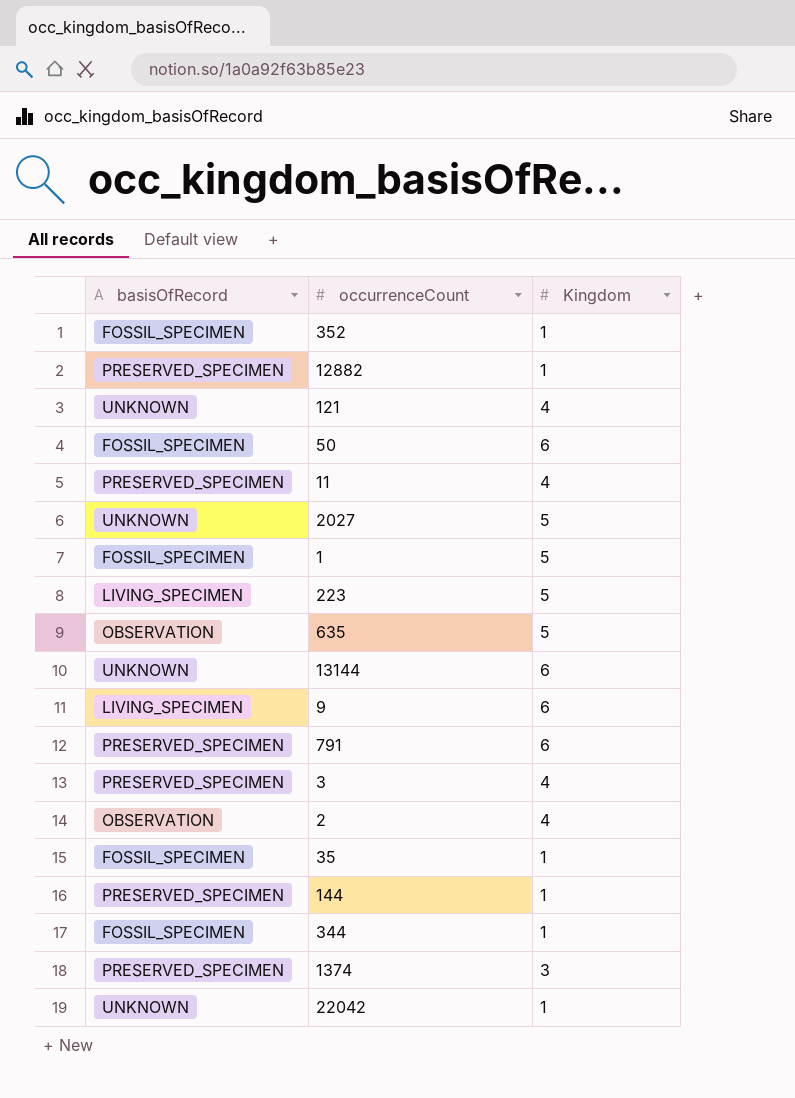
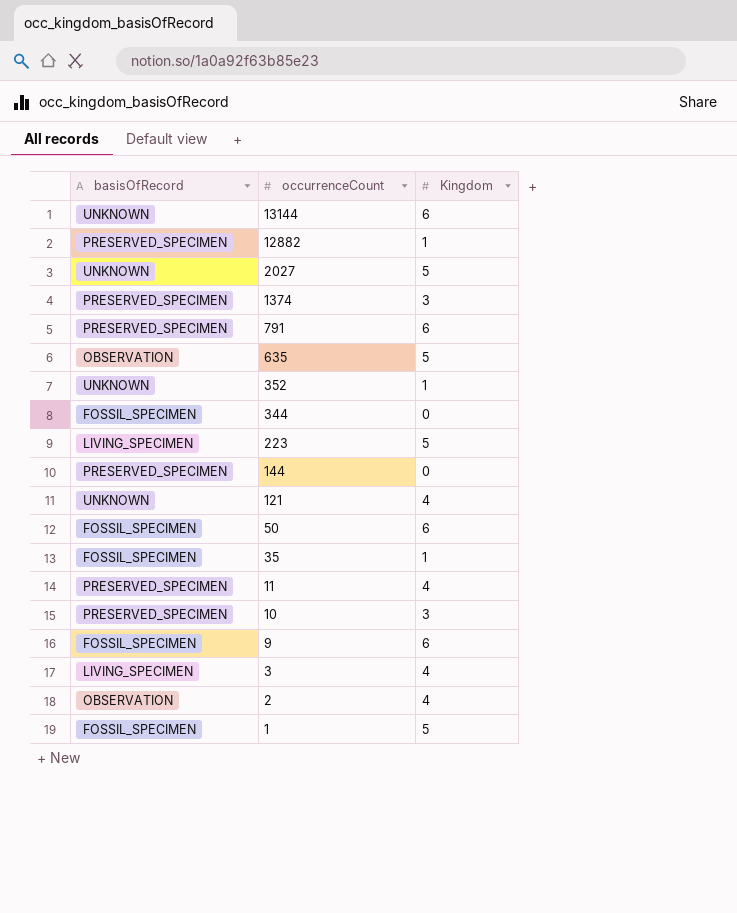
row order: none -> occurrenceCount descending
row 22042: UNKNOWN | 1 -> none
352 | basisOfRecord: FOSSIL_SPECIMEN -> UNKNOWN
344 | Kingdom: 1 -> 0
144 | Kingdom: 1 -> 0
row 10: none -> PRESERVED_SPECIMEN | 3
9 | basisOfRecord: LIVING_SPECIMEN -> FOSSIL_SPECIMEN
3 | basisOfRecord: PRESERVED_SPECIMEN -> LIVING_SPECIMEN

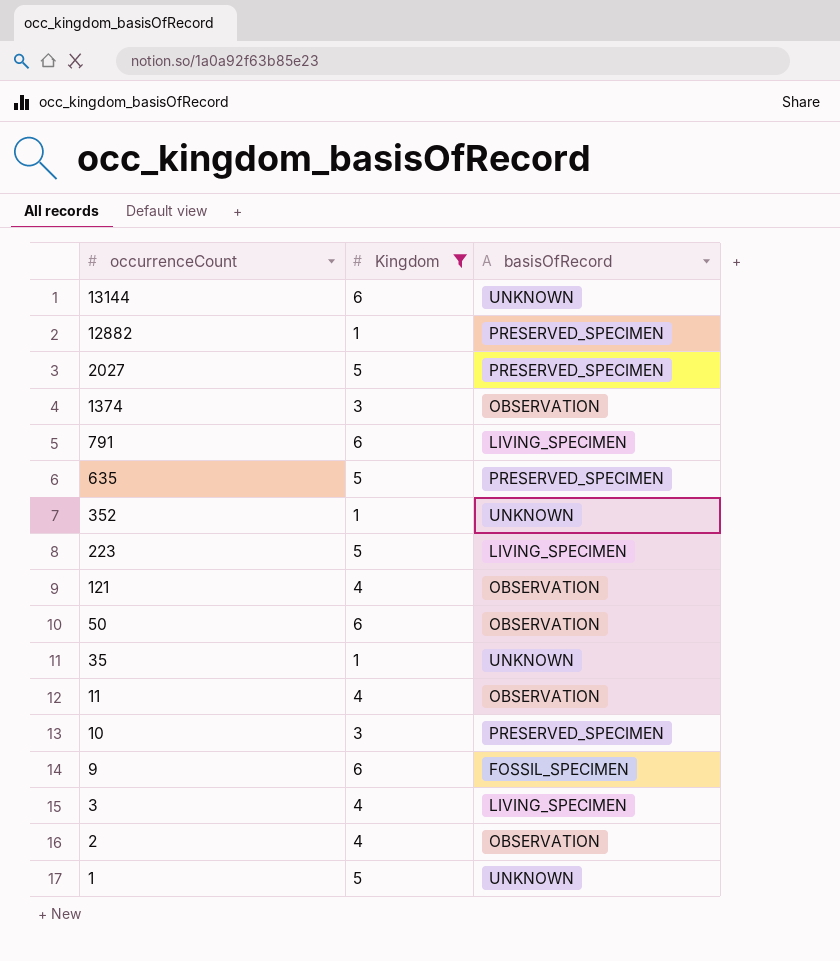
filter: none -> Kingdom != 0
column basisOfRecord | position: 1 -> 3
2027 | basisOfRecord: UNKNOWN -> PRESERVED_SPECIMEN
1374 | basisOfRecord: PRESERVED_SPECIMEN -> OBSERVATION
791 | basisOfRecord: PRESERVED_SPECIMEN -> LIVING_SPECIMEN
635 | basisOfRecord: OBSERVATION -> PRESERVED_SPECIMEN
121 | basisOfRecord: UNKNOWN -> OBSERVATION
50 | basisOfRecord: FOSSIL_SPECIMEN -> OBSERVATION
35 | basisOfRecord: FOSSIL_SPECIMEN -> UNKNOWN
11 | basisOfRecord: PRESERVED_SPECIMEN -> OBSERVATION
1 | basisOfRecord: FOSSIL_SPECIMEN -> UNKNOWN

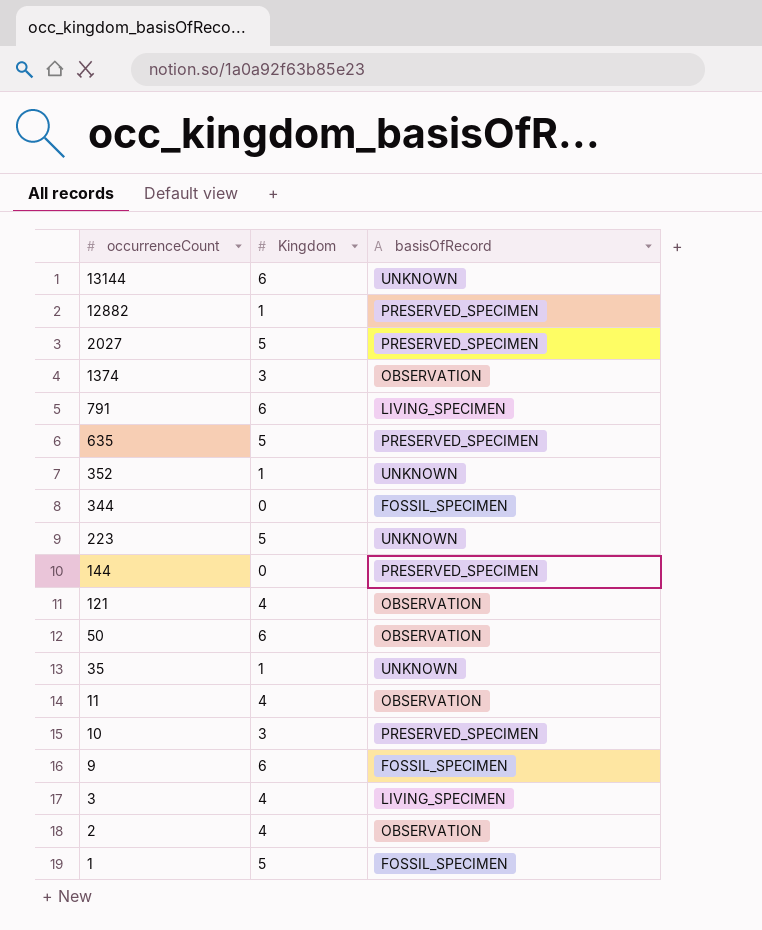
filter: Kingdom != 0 -> none
223 | basisOfRecord: LIVING_SPECIMEN -> UNKNOWN
1 | basisOfRecord: UNKNOWN -> FOSSIL_SPECIMEN

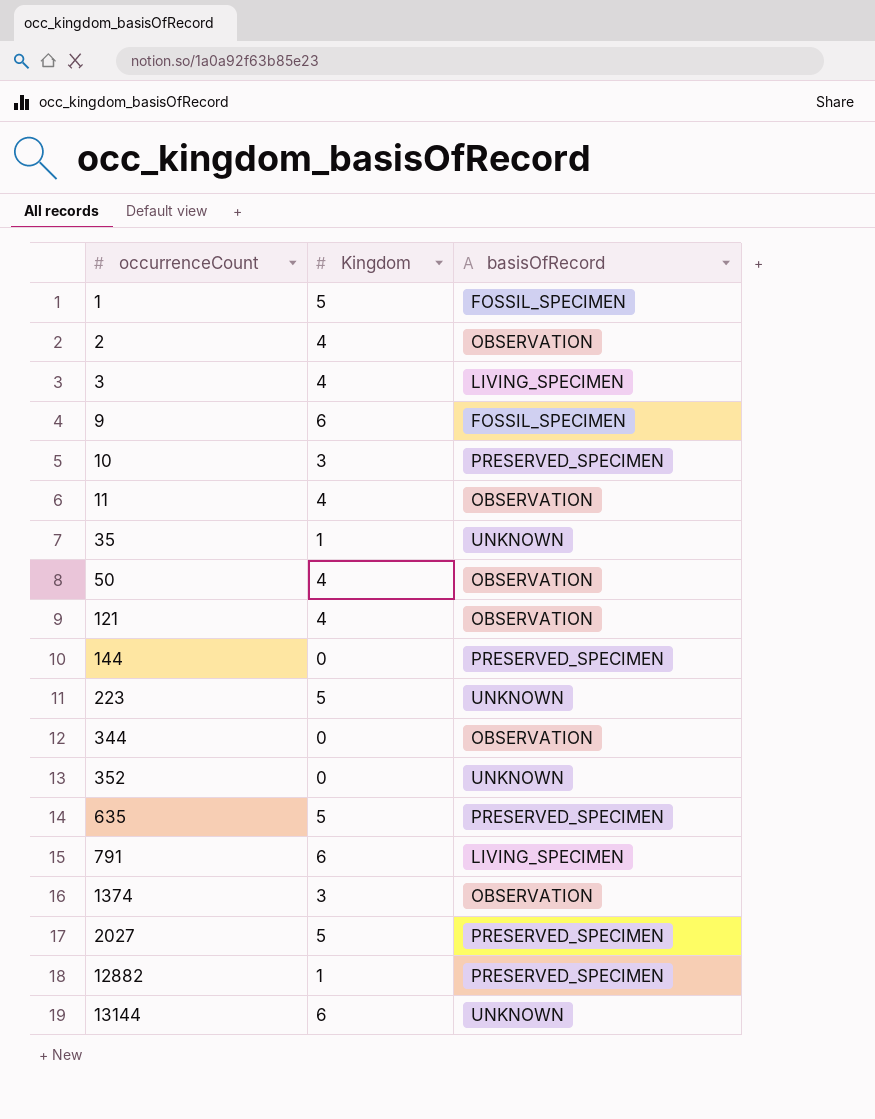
row order: occurrenceCount descending -> occurrenceCount ascending
50 | Kingdom: 6 -> 4
344 | basisOfRecord: FOSSIL_SPECIMEN -> OBSERVATION
352 | Kingdom: 1 -> 0

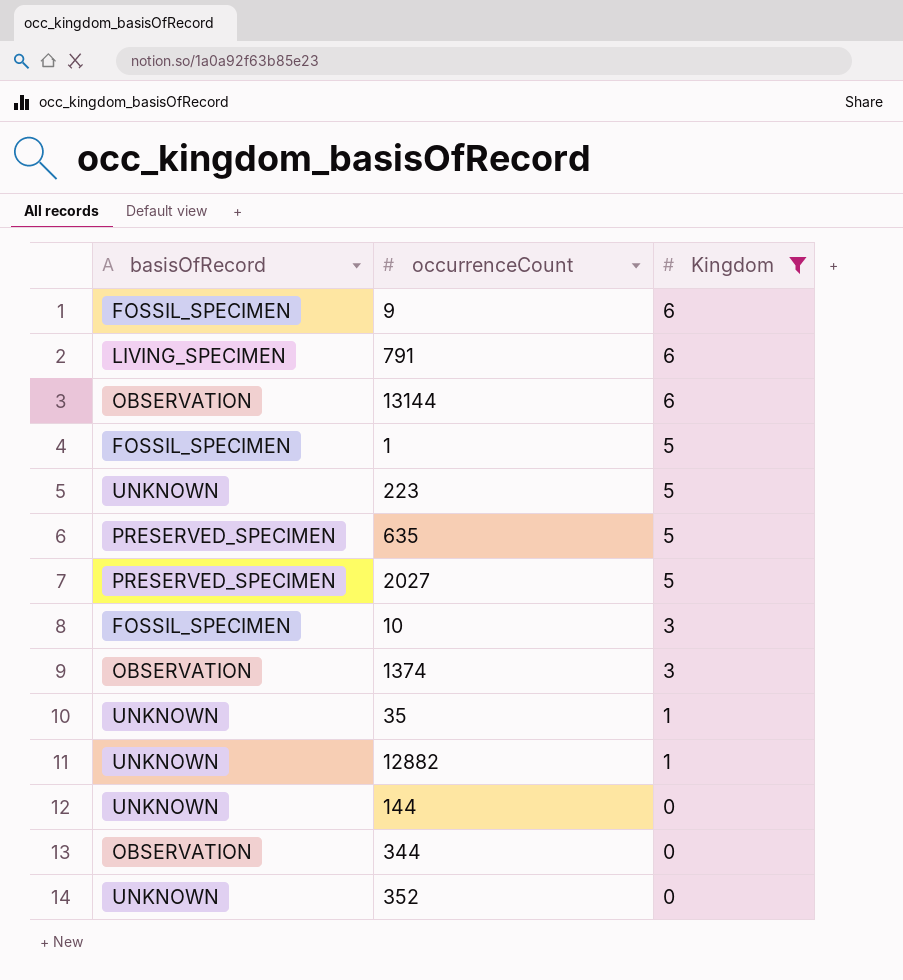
filter: none -> Kingdom != 4
row order: occurrenceCount ascending -> Kingdom descending
column basisOfRecord | position: 3 -> 1
13144 | basisOfRecord: UNKNOWN -> OBSERVATION
10 | basisOfRecord: PRESERVED_SPECIMEN -> FOSSIL_SPECIMEN
12882 | basisOfRecord: PRESERVED_SPECIMEN -> UNKNOWN
144 | basisOfRecord: PRESERVED_SPECIMEN -> UNKNOWN

